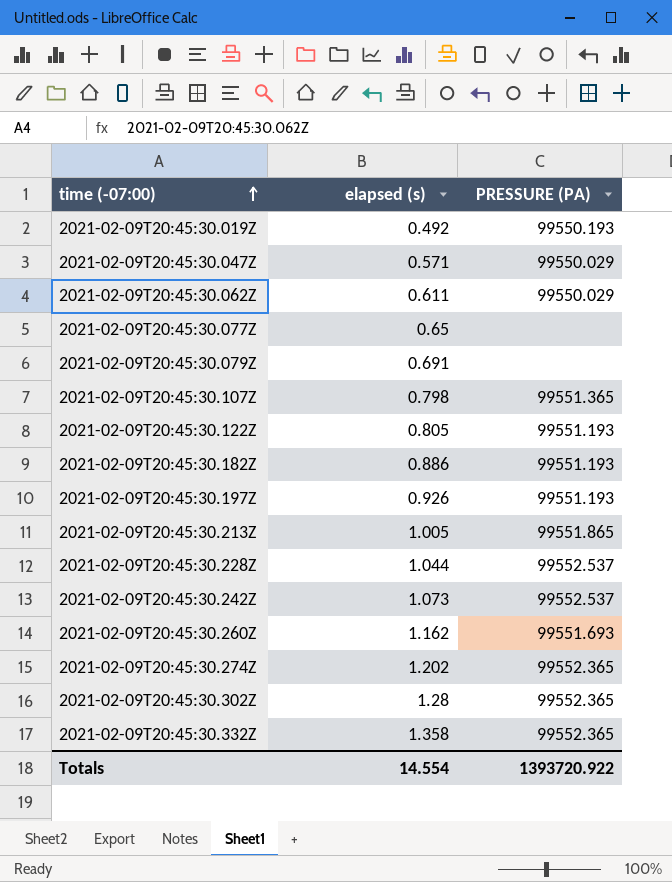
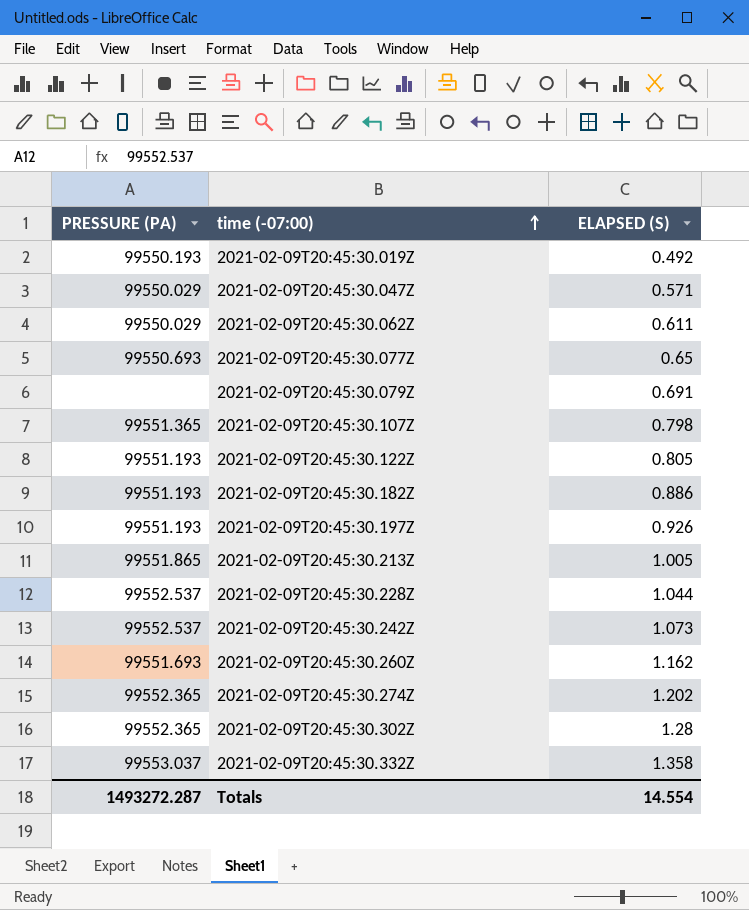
column PRESSURE (PA) | position: 3 -> 1
column name: elapsed (s) -> ELAPSED (S)
2021-02-09T20:45:30.077Z | PRESSURE (PA): none -> 99550.693
2021-02-09T20:45:30.332Z | PRESSURE (PA): 99552.365 -> 99553.037
Totals | PRESSURE (PA): 1393720.922 -> 1493272.287

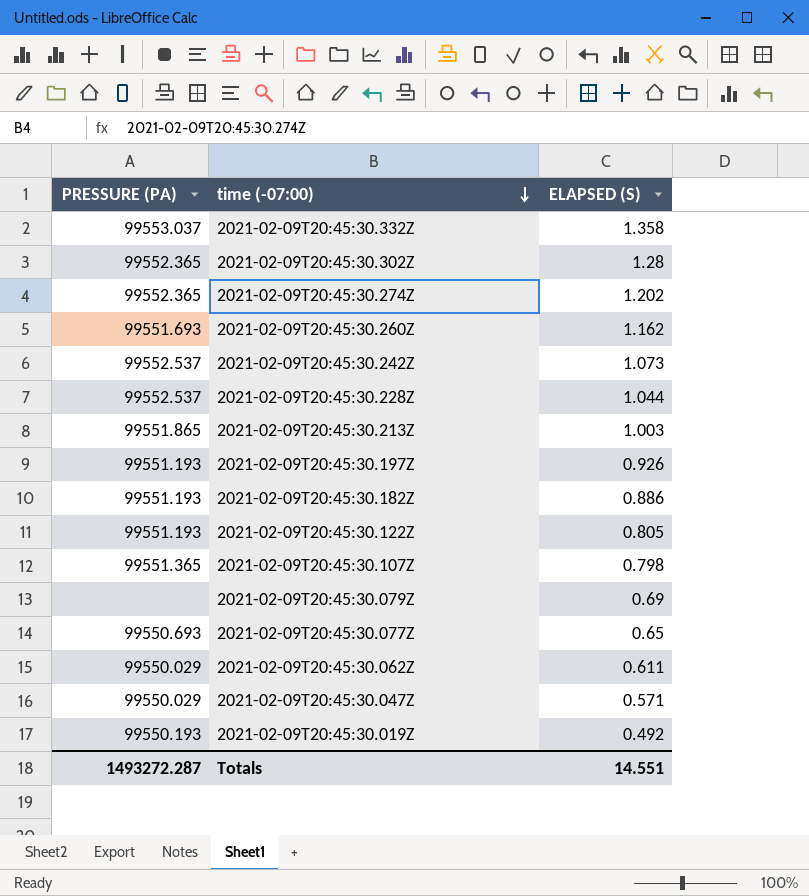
row order: time (-07:00) ascending -> time (-07:00) descending
2021-02-09T20:45:30.213Z | ELAPSED (S): 1.005 -> 1.003
2021-02-09T20:45:30.079Z | ELAPSED (S): 0.691 -> 0.69
Totals | ELAPSED (S): 14.554 -> 14.551

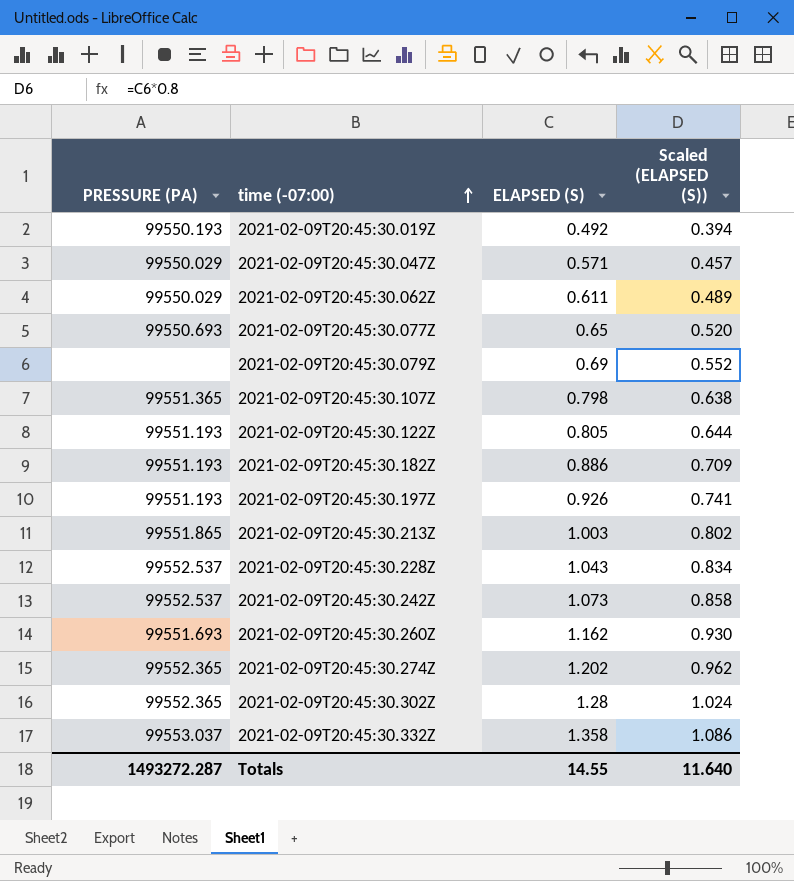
row order: time (-07:00) descending -> time (-07:00) ascending
column Scaled (ELAPSED (S)) | formula: none -> [ELAPSED (S)] * 0.8
2021-02-09T20:45:30.228Z | ELAPSED (S): 1.044 -> 1.043
Totals | ELAPSED (S): 14.551 -> 14.55

